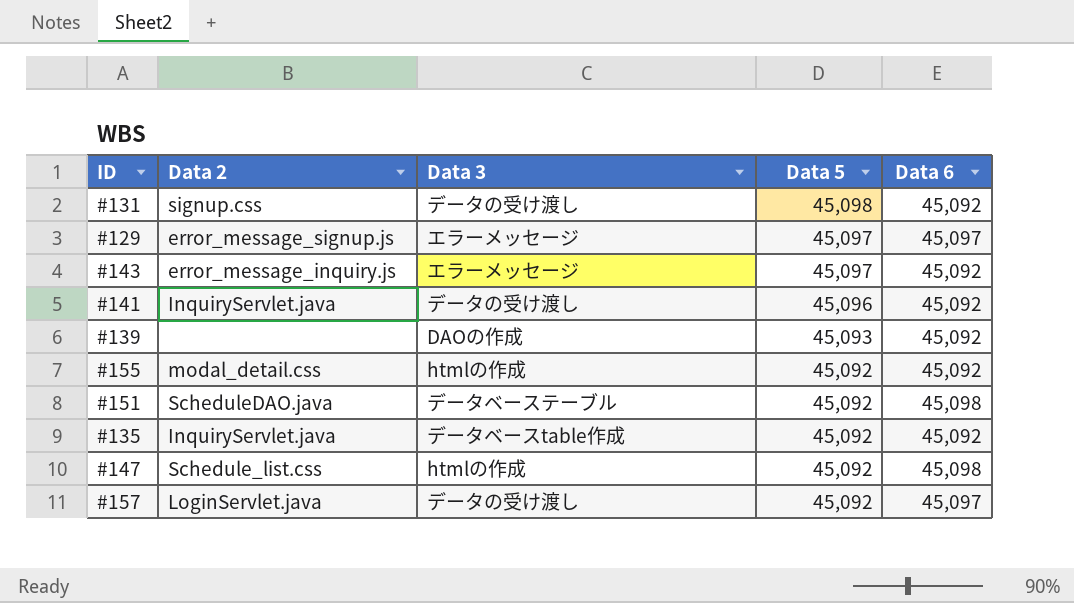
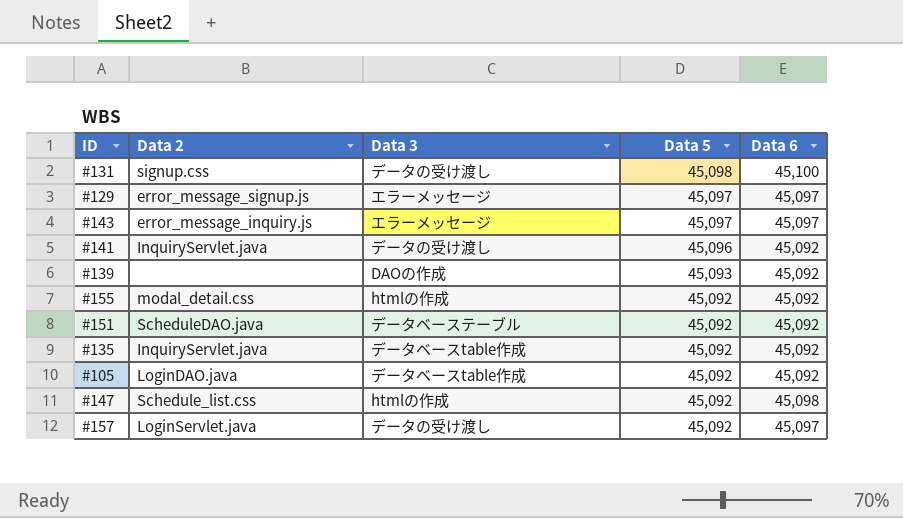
#131 | Data 6: 45,092 -> 45,100
#143 | Data 6: 45,092 -> 45,097
#151 | Data 6: 45,098 -> 45,092
row #105: none -> LoginDAO.java | データベースtable作成 | 45,092 | 45,092

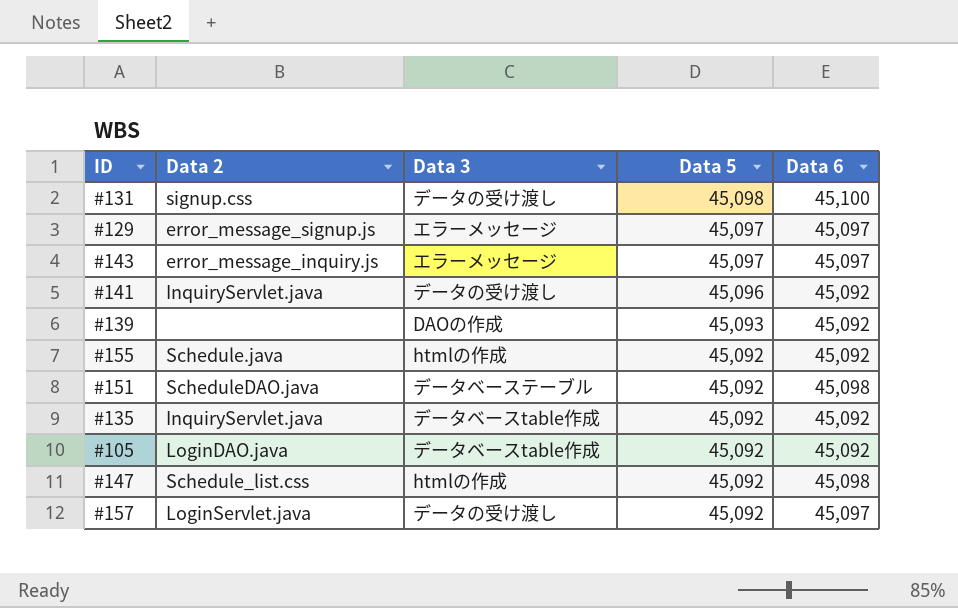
#155 | Data 2: modal_detail.css -> Schedule.java
#151 | Data 6: 45,092 -> 45,098

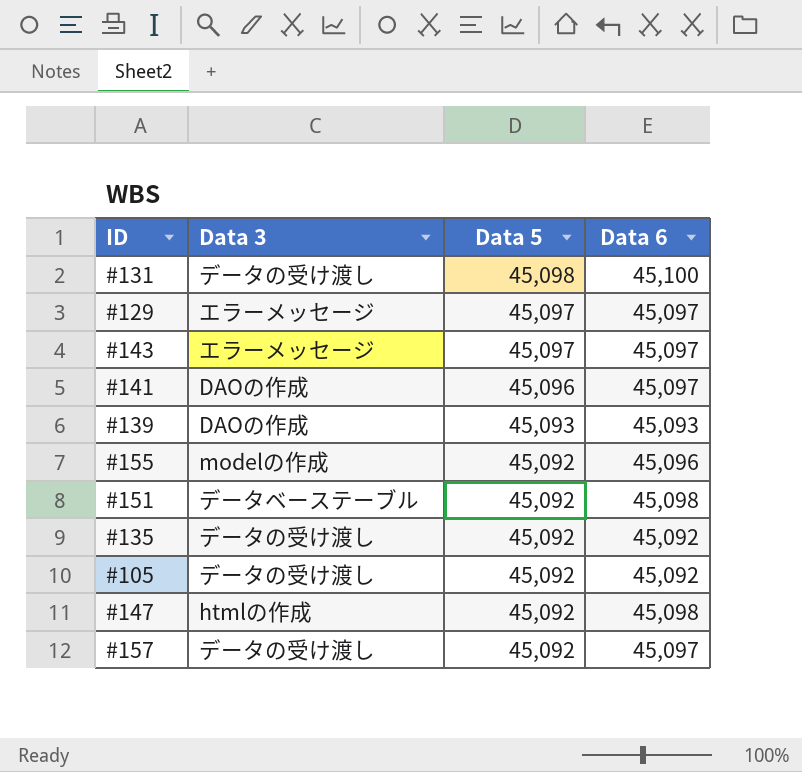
column Data 2 | position: 2 -> none
#141 | Data 3: データの受け渡し -> DAOの作成
#141 | Data 6: 45,092 -> 45,097
#139 | Data 6: 45,092 -> 45,093
#155 | Data 3: htmlの作成 -> modelの作成
#155 | Data 6: 45,092 -> 45,096
#135 | Data 3: データベースtable作成 -> データの受け渡し
#105 | Data 3: データベースtable作成 -> データの受け渡し

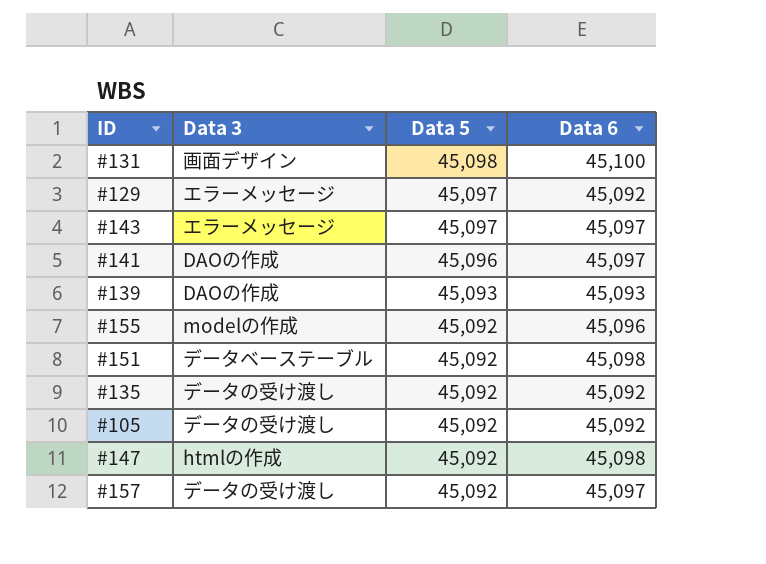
#131 | Data 3: データの受け渡し -> 画面デザイン
#129 | Data 6: 45,097 -> 45,092

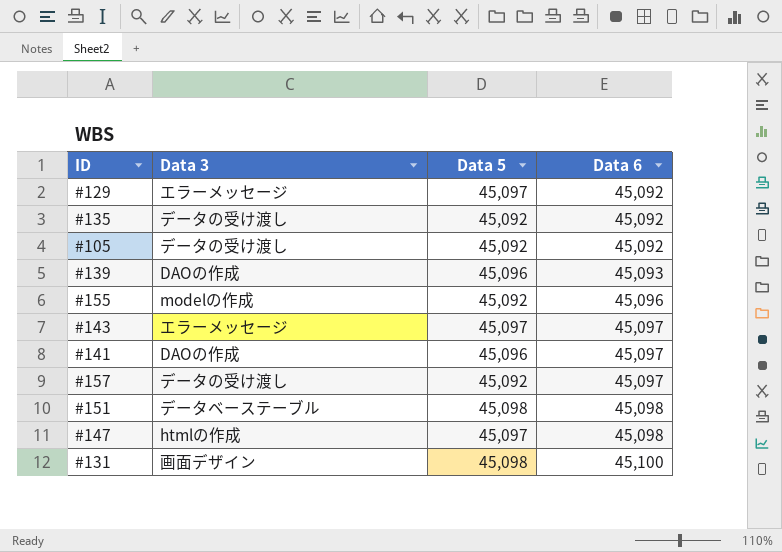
row order: Data 5 descending -> Data 6 ascending
#139 | Data 5: 45,093 -> 45,096
#151 | Data 5: 45,092 -> 45,098
#147 | Data 5: 45,092 -> 45,097

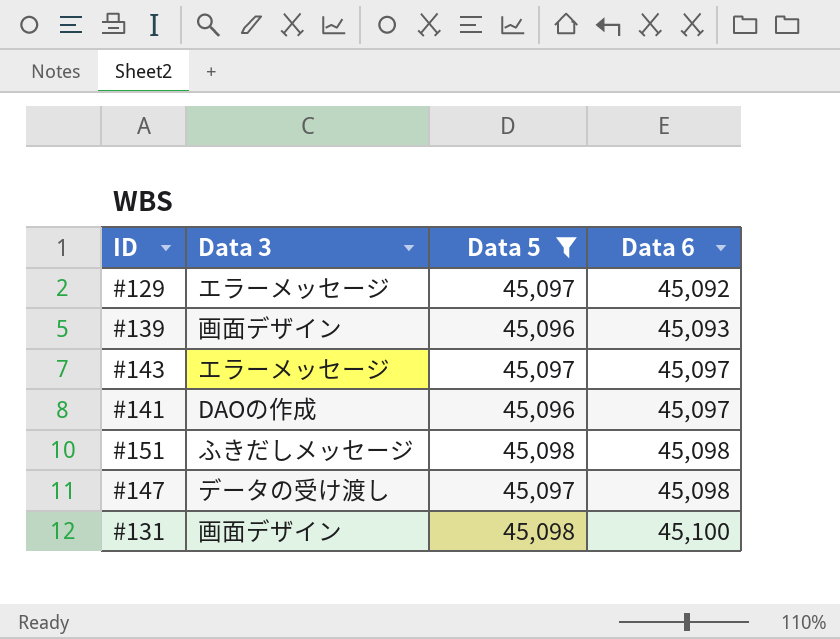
filter: none -> Data 5 != 45,092
#139 | Data 3: DAOの作成 -> 画面デザイン
#151 | Data 3: データベーステーブル -> ふきだしメッセージ
#147 | Data 3: htmlの作成 -> データの受け渡し

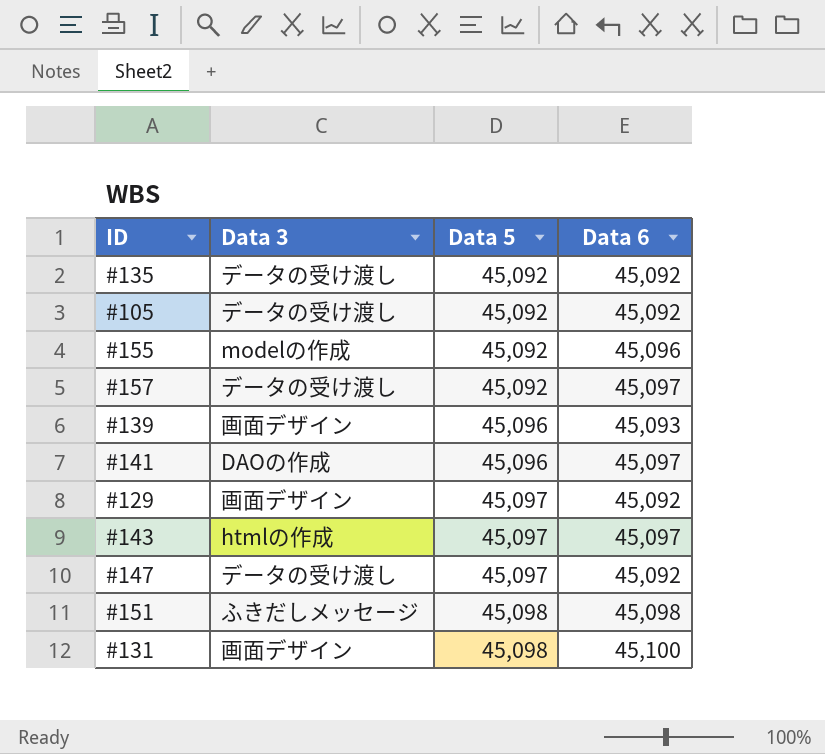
filter: Data 5 != 45,092 -> none
row order: Data 6 ascending -> Data 5 ascending
#129 | Data 3: エラーメッセージ -> 画面デザイン
#143 | Data 3: エラーメッセージ -> htmlの作成
#147 | Data 6: 45,098 -> 45,092

